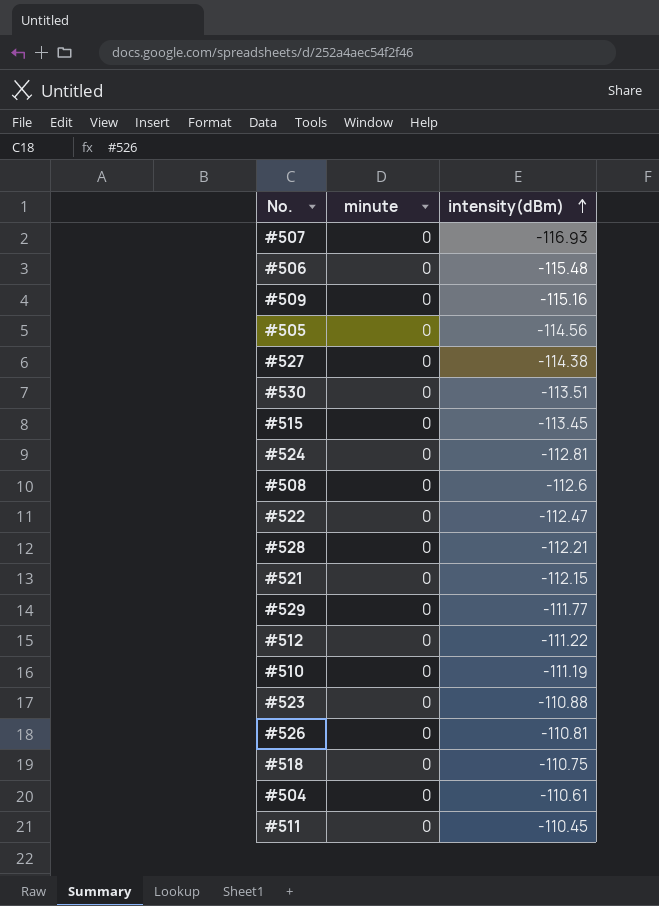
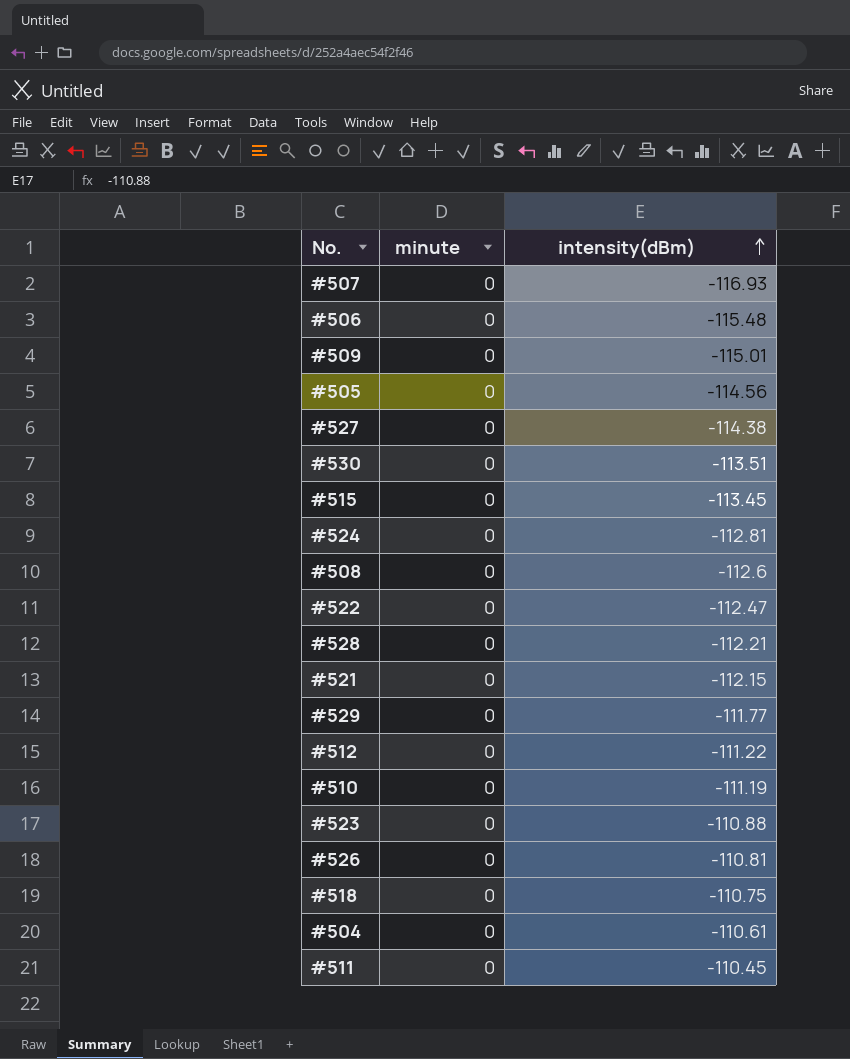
#509 | intensity(dBm): -115.16 -> -115.01

